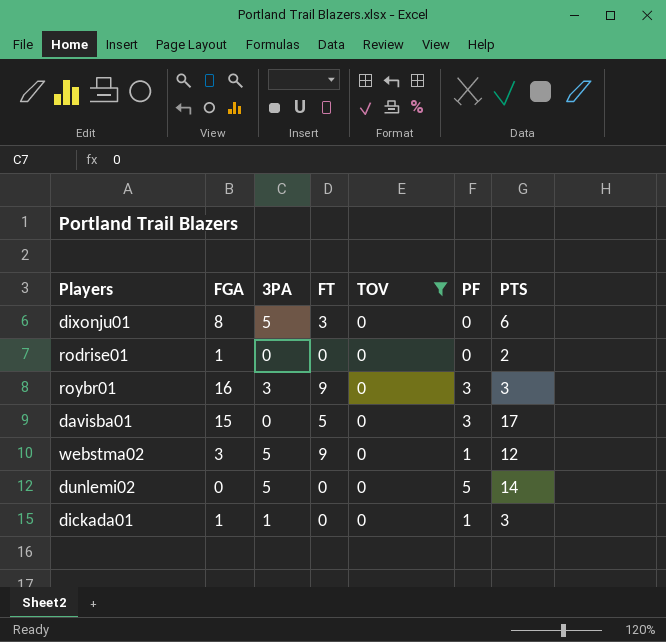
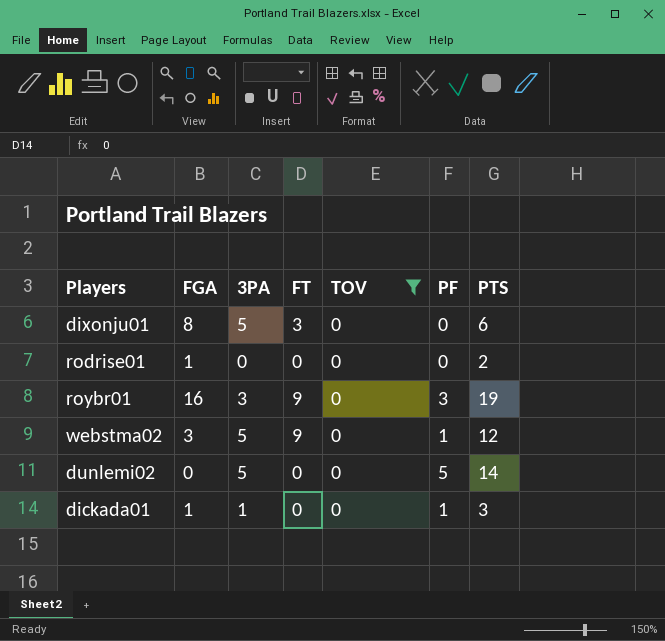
row davisba01: 15 | 0 | 5 | 0 | 3 | 17 -> none
roybr01 | PTS: 3 -> 19

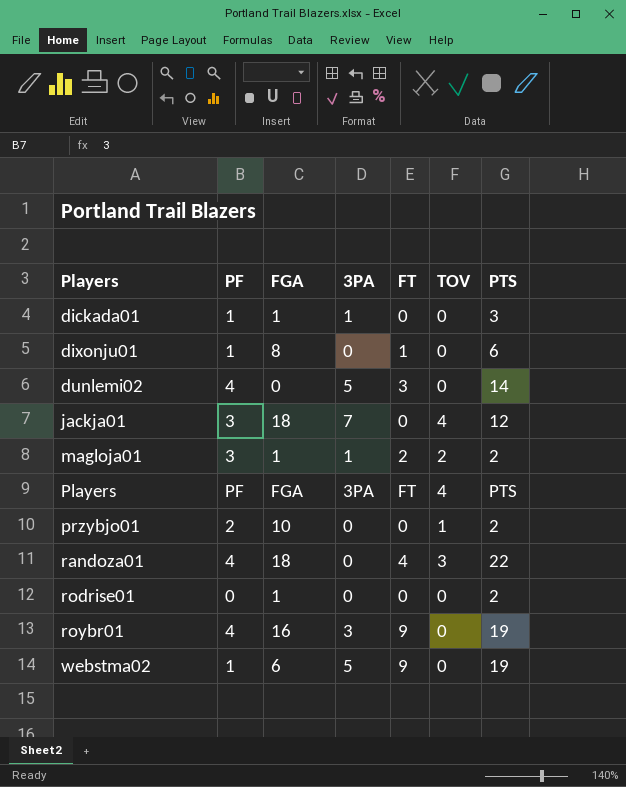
filter: TOV = 0 -> none
row order: none -> Players ascending
column PF | position: 6 -> 2
dixonju01 | PF: 0 -> 1
dixonju01 | 3PA: 5 -> 0
dixonju01 | FT: 3 -> 1
dunlemi02 | PF: 5 -> 4
dunlemi02 | FT: 0 -> 3
roybr01 | PF: 3 -> 4
webstma02 | FGA: 3 -> 6
webstma02 | PTS: 12 -> 19

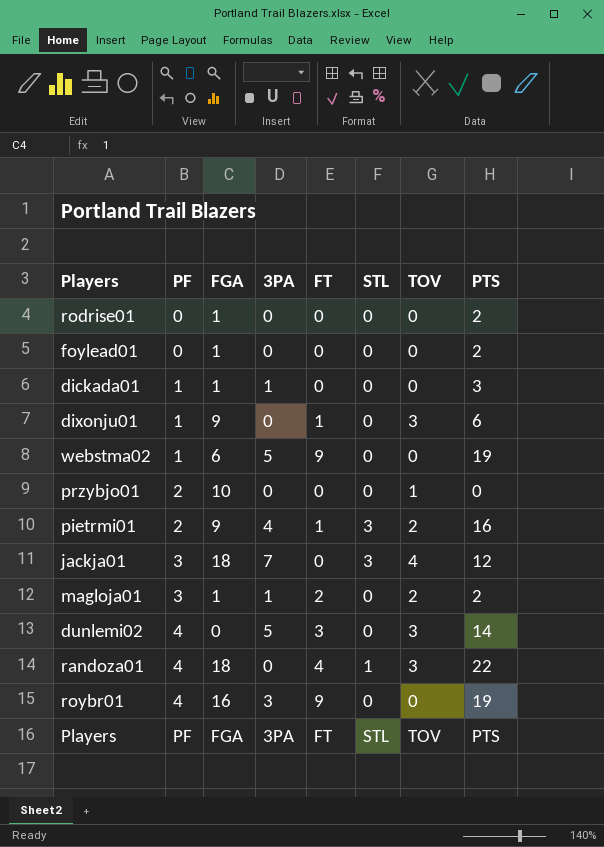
row order: Players ascending -> PF ascending
column STL | position: none -> 6
row foylead01: none -> 0 | 1 | 0 | 0 | 0 | 0 | 2
dixonju01 | FGA: 8 -> 9
dixonju01 | TOV: 0 -> 3
przybjo01 | PTS: 2 -> 0
row pietrmi01: none -> 2 | 9 | 4 | 1 | 3 | 2 | 16
dunlemi02 | TOV: 0 -> 3
Players | TOV: 4 -> TOV

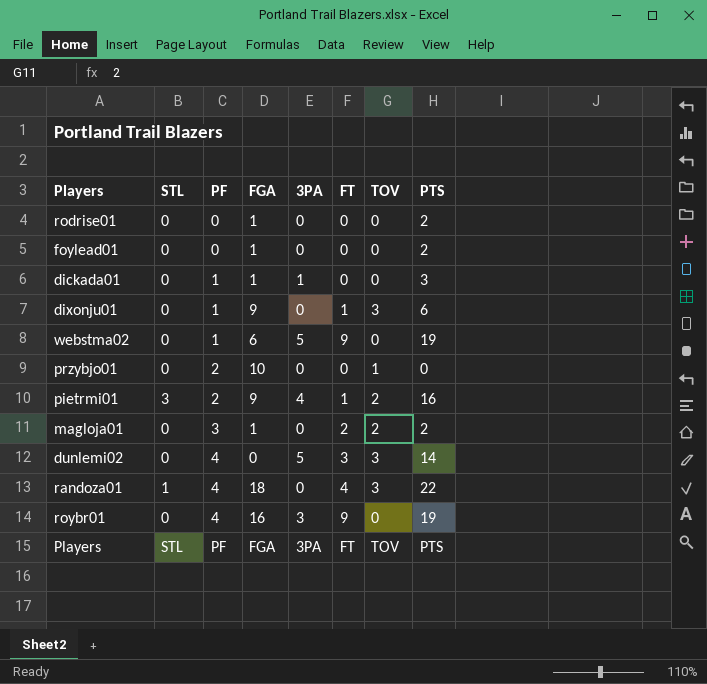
column STL | position: 6 -> 2
row jackja01: 3 | 18 | 7 | 0 | 3 | 4 | 12 -> none
magloja01 | 3PA: 1 -> 0

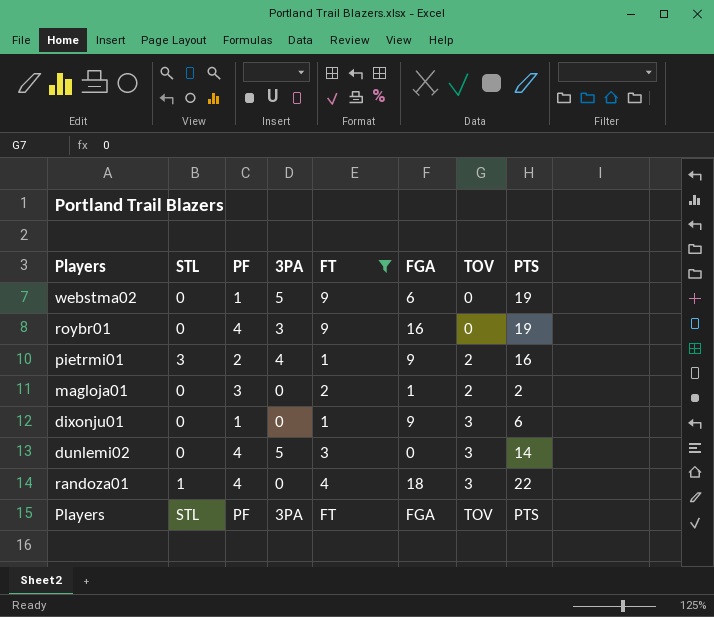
filter: none -> FT != 0
row order: PF ascending -> TOV ascending
column FGA | position: 4 -> 6

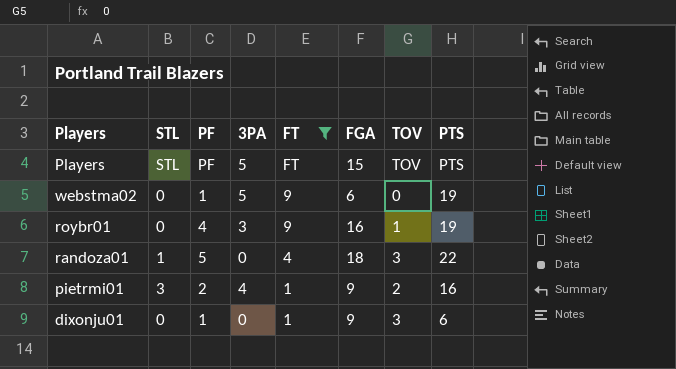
row order: TOV ascending -> FT descending
row magloja01: 0 | 3 | 0 | 2 | 1 | 2 | 2 -> none
row dunlemi02: 0 | 4 | 5 | 3 | 0 | 3 | 14 -> none
Players | 3PA: 3PA -> 5
Players | FGA: FGA -> 15
roybr01 | TOV: 0 -> 1
randoza01 | PF: 4 -> 5

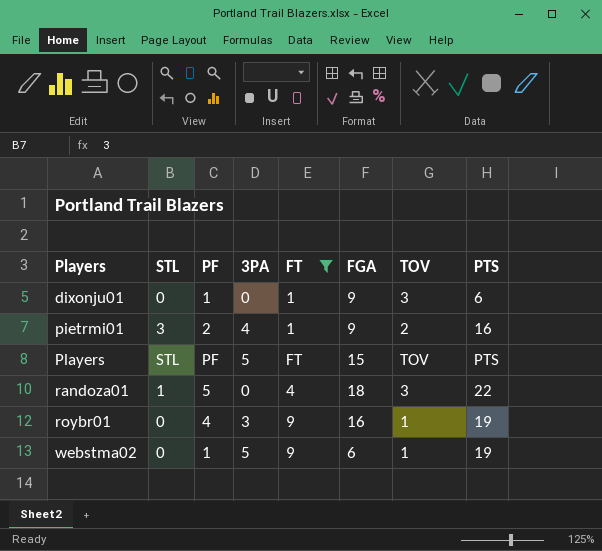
row order: FT descending -> Players ascending
webstma02 | TOV: 0 -> 1

